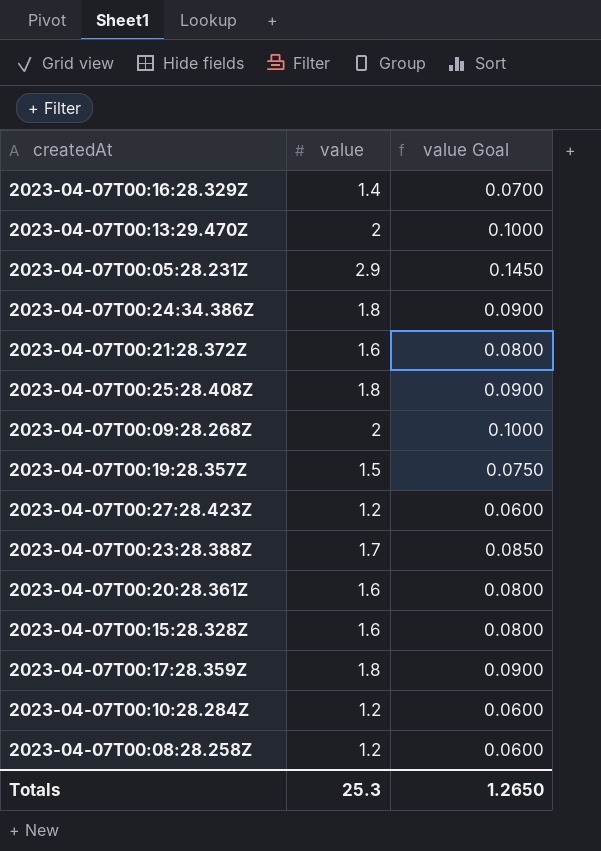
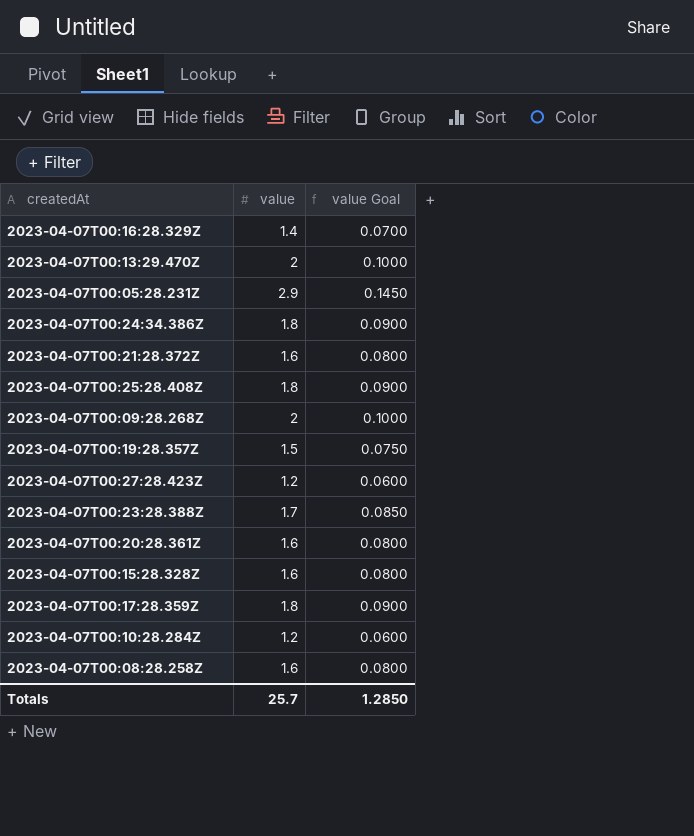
2023-04-07T00:08:28.258Z | value: 1.2 -> 1.6
2023-04-07T00:08:28.258Z | value Goal: 0.0600 -> 0.0800
Totals | value: 25.3 -> 25.7
Totals | value Goal: 1.2650 -> 1.2850

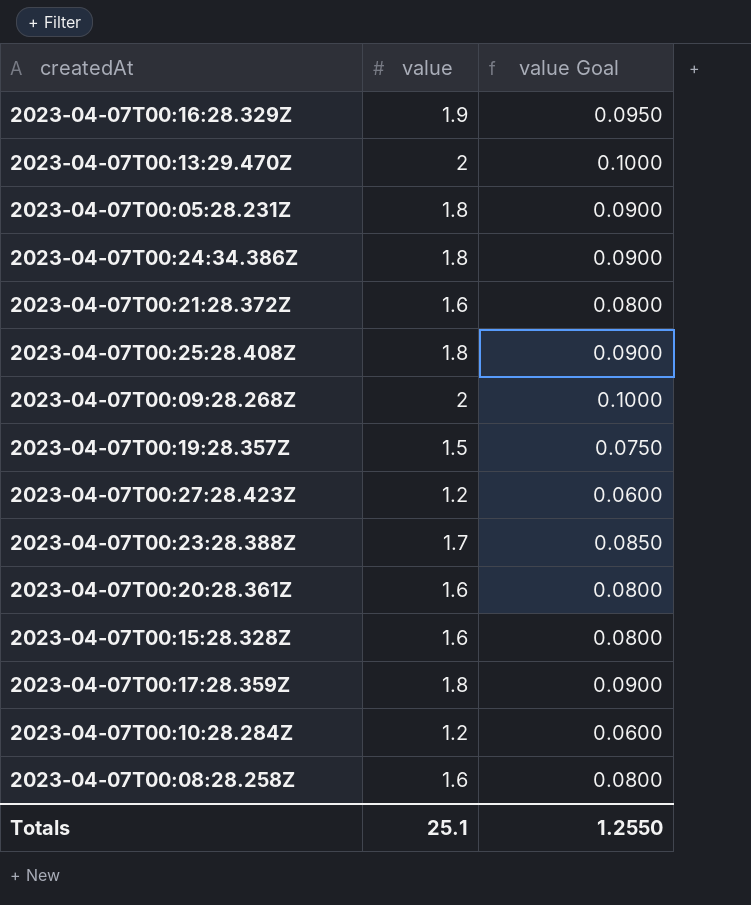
2023-04-07T00:16:28.329Z | value: 1.4 -> 1.9
2023-04-07T00:16:28.329Z | value Goal: 0.0700 -> 0.0950
2023-04-07T00:05:28.231Z | value: 2.9 -> 1.8
2023-04-07T00:05:28.231Z | value Goal: 0.1450 -> 0.0900
Totals | value: 25.7 -> 25.1
Totals | value Goal: 1.2850 -> 1.2550

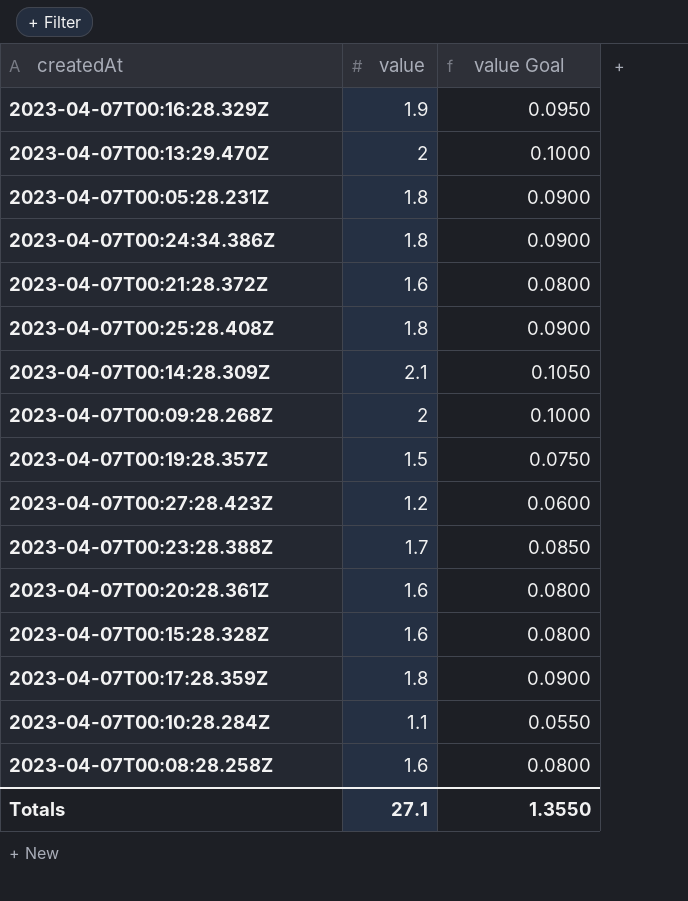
row 2023-04-07T00:14:28.309Z: none -> 2.1 | 0.1050
2023-04-07T00:10:28.284Z | value: 1.2 -> 1.1
2023-04-07T00:10:28.284Z | value Goal: 0.0600 -> 0.0550
Totals | value: 25.1 -> 27.1
Totals | value Goal: 1.2550 -> 1.3550

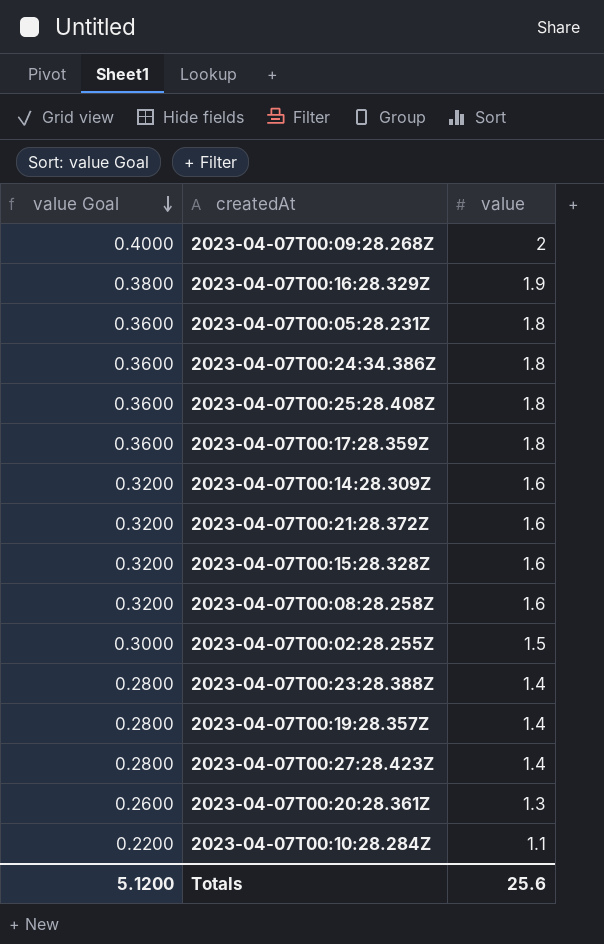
row order: none -> value Goal descending
column value Goal | formula: [value] * 0.05 -> [value] * 0.2
column value Goal | position: 3 -> 1
row 2023-04-07T00:13:29.470Z: 2 | 0.1000 -> none
2023-04-07T00:14:28.309Z | value: 2.1 -> 1.6
row 2023-04-07T00:02:28.255Z: none -> 0.3000 | 1.5
2023-04-07T00:23:28.388Z | value: 1.7 -> 1.4
2023-04-07T00:19:28.357Z | value: 1.5 -> 1.4
2023-04-07T00:27:28.423Z | value: 1.2 -> 1.4
2023-04-07T00:20:28.361Z | value: 1.6 -> 1.3
Totals | value Goal: 1.3550 -> 5.1200
Totals | value: 27.1 -> 25.6

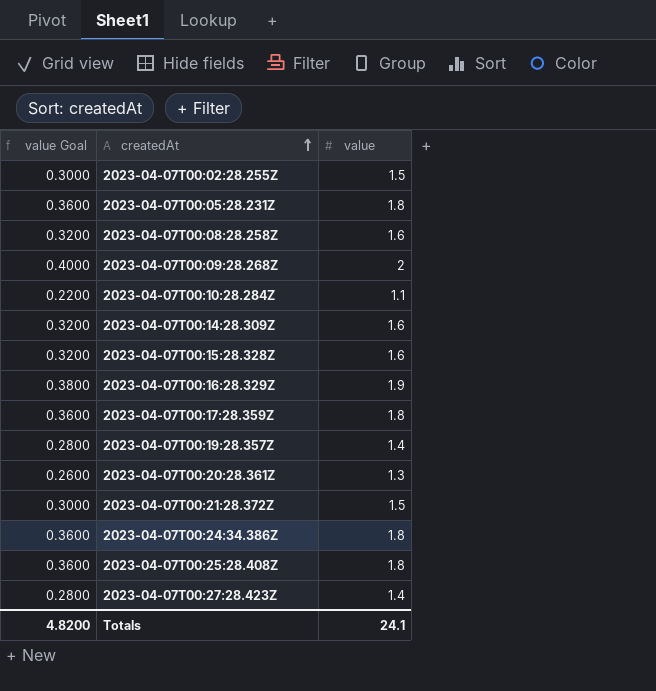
row order: value Goal descending -> createdAt ascending
row 2023-04-07T00:23:28.388Z: 0.2800 | 1.4 -> none
2023-04-07T00:21:28.372Z | value Goal: 0.3200 -> 0.3000
2023-04-07T00:21:28.372Z | value: 1.6 -> 1.5
Totals | value Goal: 5.1200 -> 4.8200
Totals | value: 25.6 -> 24.1

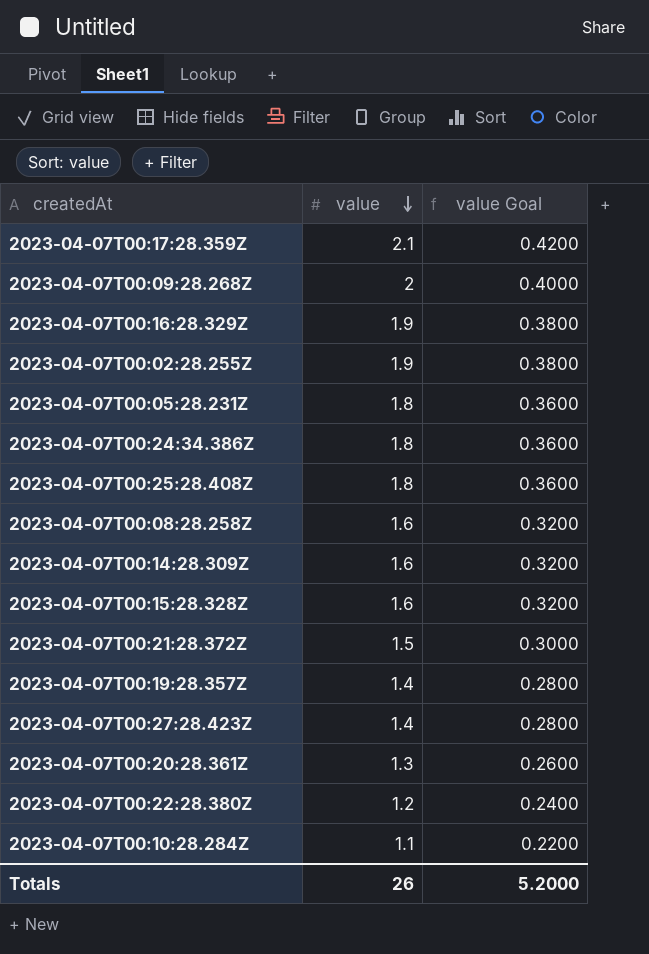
row order: createdAt ascending -> value descending
column value Goal | position: 1 -> 3
2023-04-07T00:17:28.359Z | value: 1.8 -> 2.1
2023-04-07T00:17:28.359Z | value Goal: 0.3600 -> 0.4200
2023-04-07T00:02:28.255Z | value: 1.5 -> 1.9
2023-04-07T00:02:28.255Z | value Goal: 0.3000 -> 0.3800
row 2023-04-07T00:22:28.380Z: none -> 1.2 | 0.2400
Totals | value: 24.1 -> 26
Totals | value Goal: 4.8200 -> 5.2000

